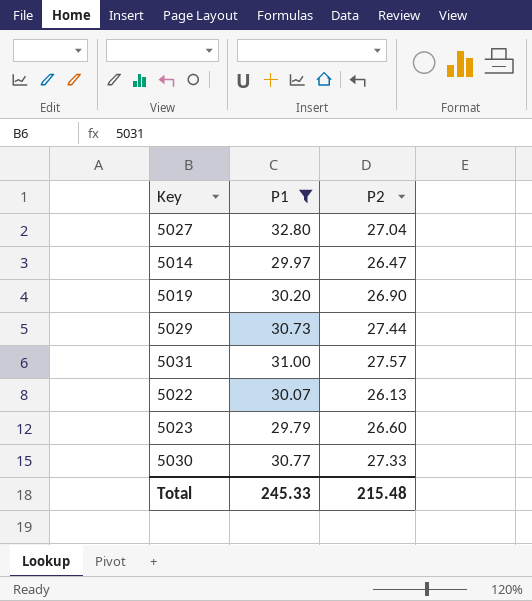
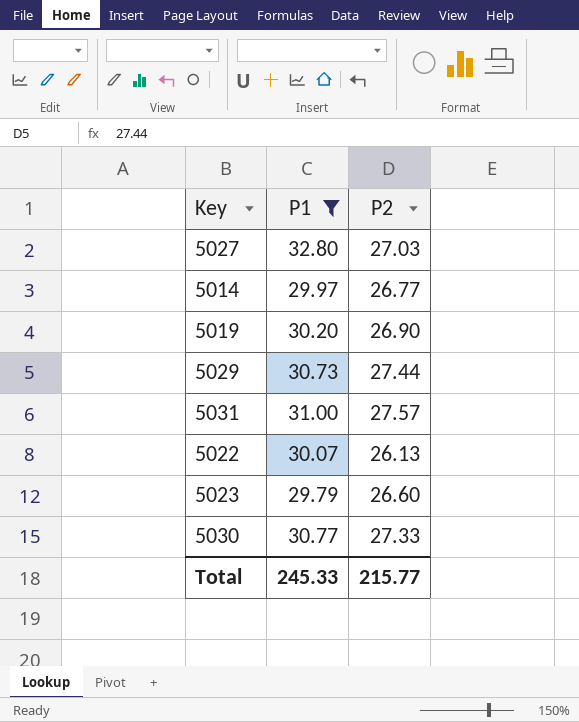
5027 | P2: 27.04 -> 27.03
5014 | P2: 26.47 -> 26.77
Total | P2: 215.48 -> 215.77

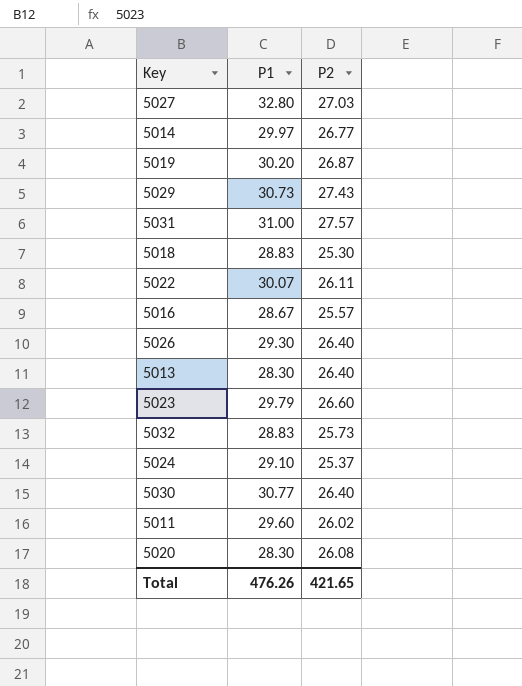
filter: P1 >= 29.79 -> none
5019 | P2: 26.90 -> 26.87
5029 | P2: 27.44 -> 27.43
5022 | P2: 26.13 -> 26.11
5030 | P2: 27.33 -> 26.40
Total | P1: 245.33 -> 476.26
Total | P2: 215.77 -> 421.65

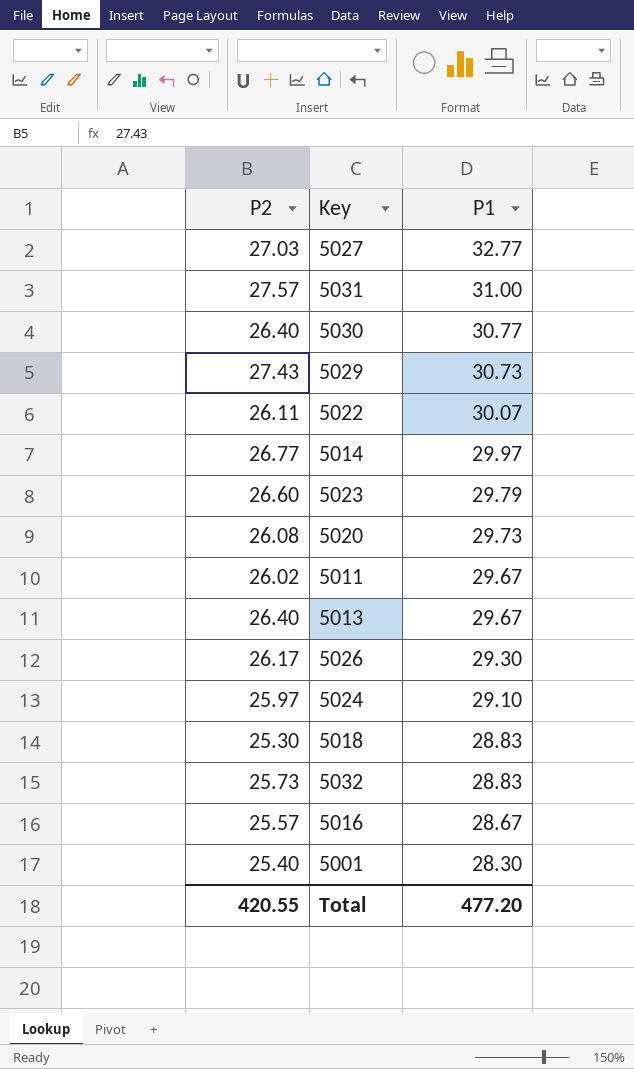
row order: none -> P1 descending
column P2 | position: 3 -> 1
row 5019: 30.20 | 26.87 -> none
5027 | P1: 32.80 -> 32.77
5020 | P1: 28.30 -> 29.73
5011 | P1: 29.60 -> 29.67
5013 | P1: 28.30 -> 29.67
5026 | P2: 26.40 -> 26.17
5024 | P2: 25.37 -> 25.97
row 5001: none -> 25.40 | 28.30
Total | P2: 421.65 -> 420.55
Total | P1: 476.26 -> 477.20

